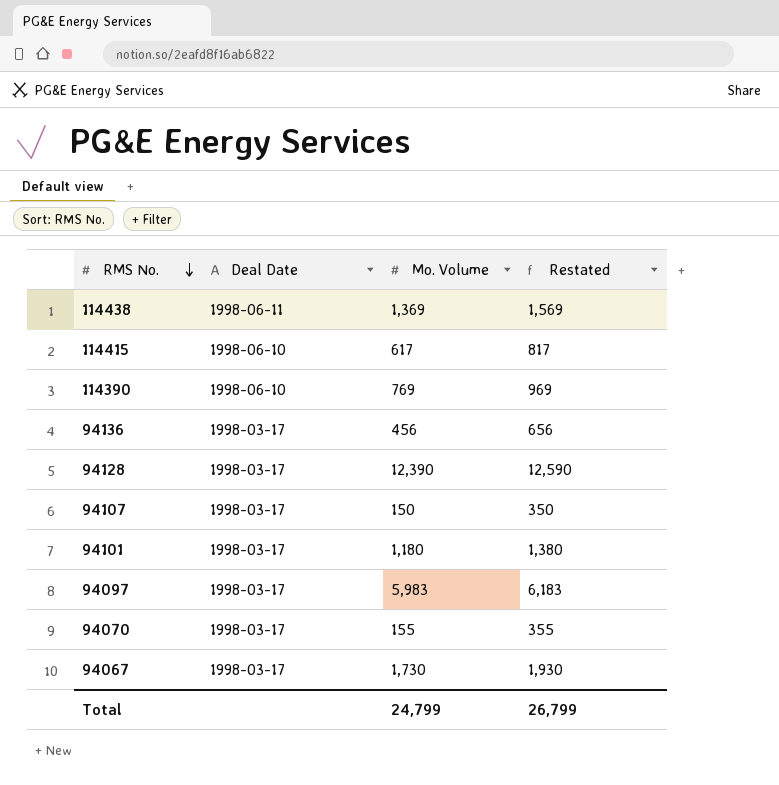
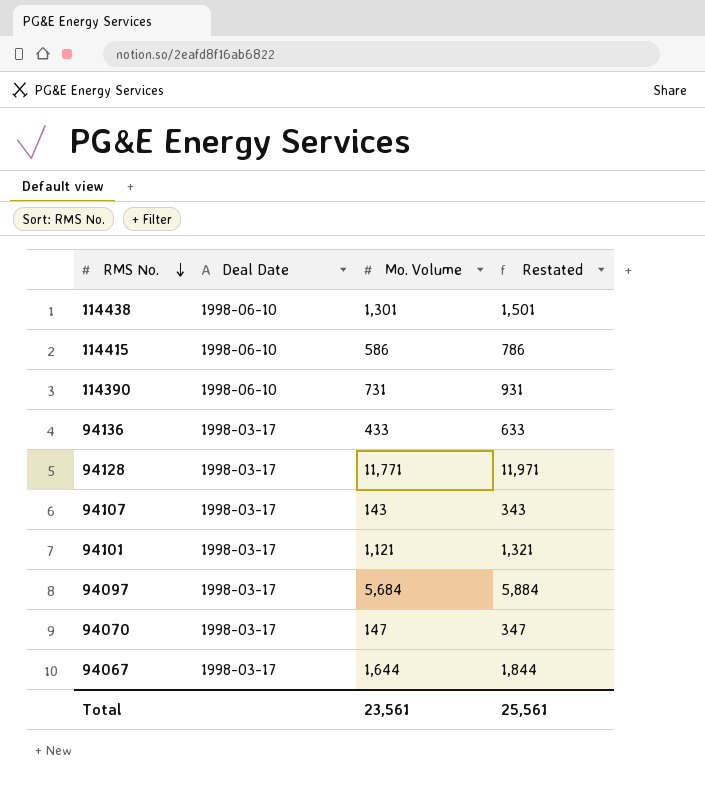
114438 | Deal Date: 1998-06-11 -> 1998-06-10
114438 | Mo. Volume: 1,369 -> 1,301
114438 | Restated: 1,569 -> 1,501
114415 | Mo. Volume: 617 -> 586
114415 | Restated: 817 -> 786
114390 | Mo. Volume: 769 -> 731
114390 | Restated: 969 -> 931
94136 | Mo. Volume: 456 -> 433
94136 | Restated: 656 -> 633
94128 | Mo. Volume: 12,390 -> 11,771
94128 | Restated: 12,590 -> 11,971
94107 | Mo. Volume: 150 -> 143
94107 | Restated: 350 -> 343
94101 | Mo. Volume: 1,180 -> 1,121
94101 | Restated: 1,380 -> 1,321
94097 | Mo. Volume: 5,983 -> 5,684
94097 | Restated: 6,183 -> 5,884
94070 | Mo. Volume: 155 -> 147
94070 | Restated: 355 -> 347
94067 | Mo. Volume: 1,730 -> 1,644
94067 | Restated: 1,930 -> 1,844
Total | Mo. Volume: 24,799 -> 23,561
Total | Restated: 26,799 -> 25,561

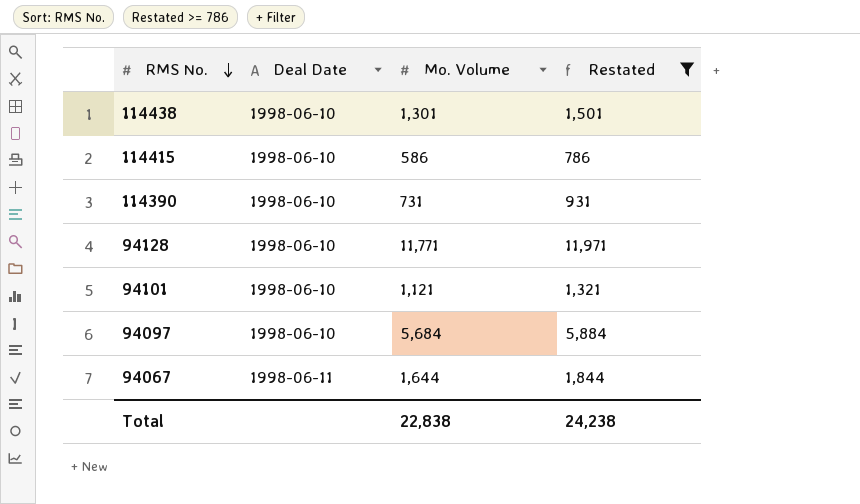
filter: none -> Restated >= 786
94128 | Deal Date: 1998-03-17 -> 1998-06-10
94101 | Deal Date: 1998-03-17 -> 1998-06-10
94097 | Deal Date: 1998-03-17 -> 1998-06-10
94067 | Deal Date: 1998-03-17 -> 1998-06-11
Total | Mo. Volume: 23,561 -> 22,838
Total | Restated: 25,561 -> 24,238

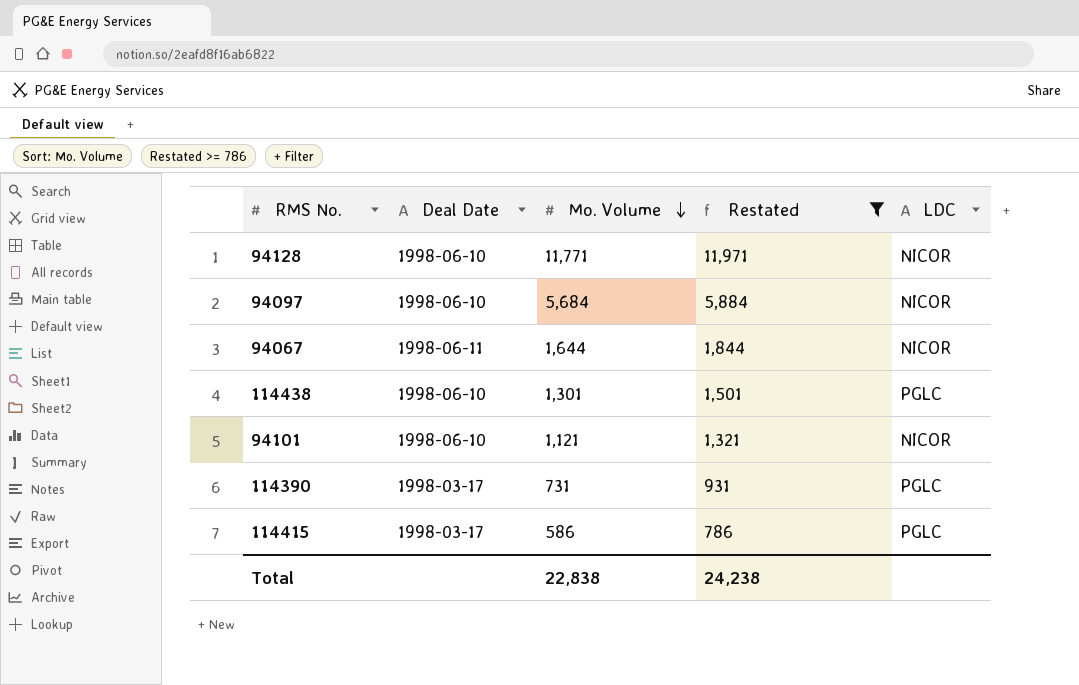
row order: RMS No. descending -> Mo. Volume descending
column LDC | position: none -> 5
114390 | Deal Date: 1998-06-10 -> 1998-03-17
114415 | Deal Date: 1998-06-10 -> 1998-03-17

